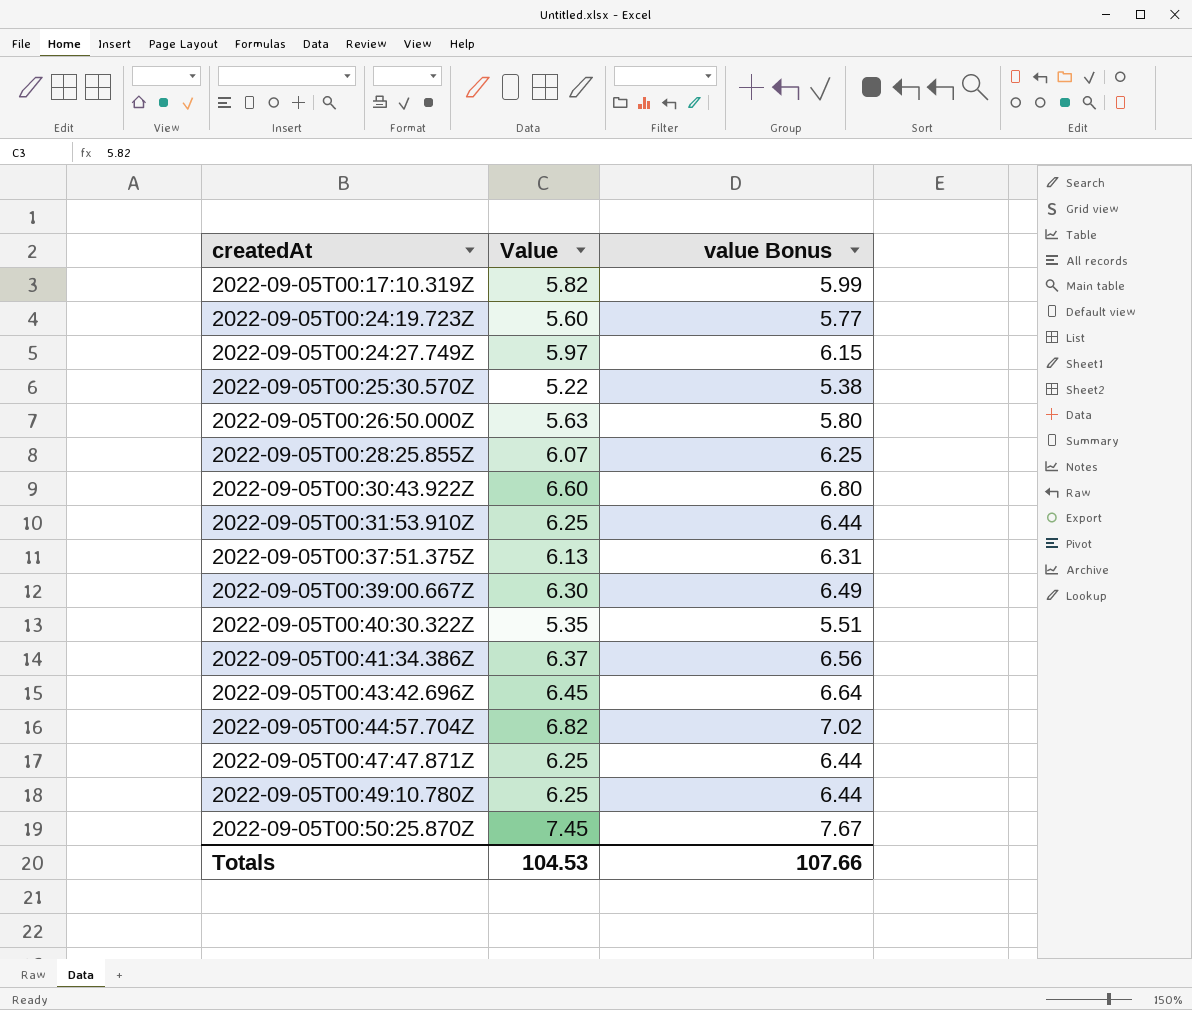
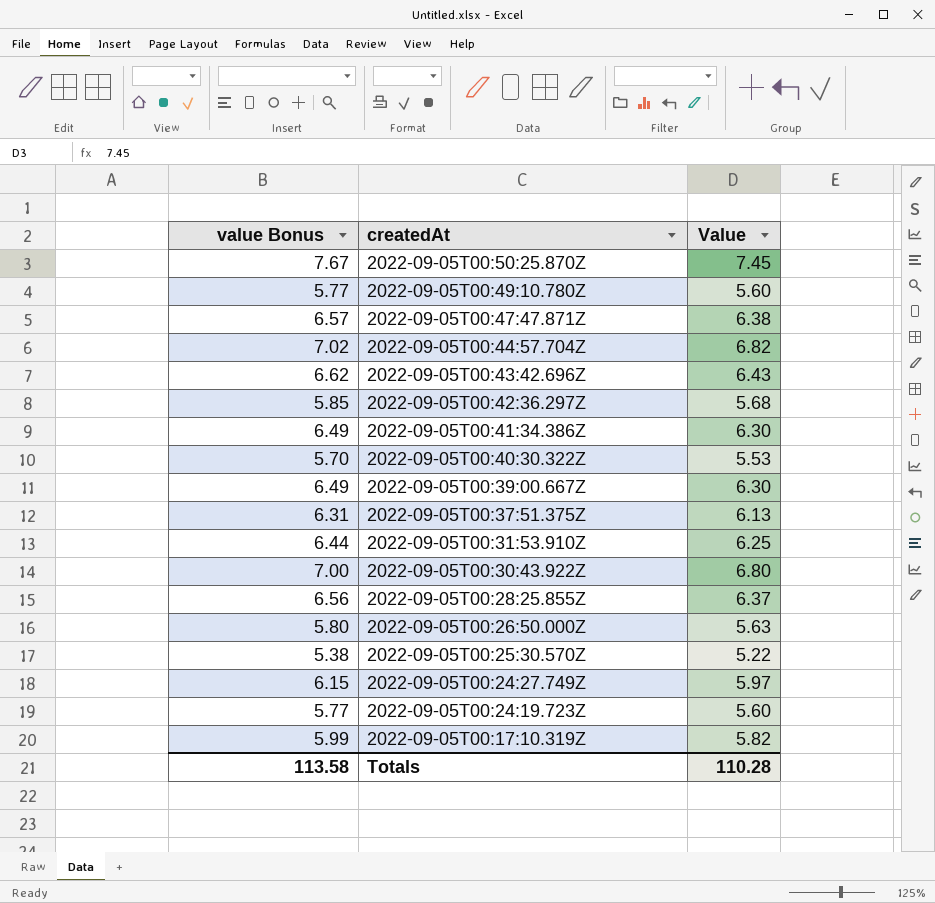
row order: createdAt ascending -> createdAt descending
column value Bonus | position: 3 -> 1
2022-09-05T00:49:10.780Z | value Bonus: 6.44 -> 5.77
2022-09-05T00:49:10.780Z | Value: 6.25 -> 5.60
2022-09-05T00:47:47.871Z | value Bonus: 6.44 -> 6.57
2022-09-05T00:47:47.871Z | Value: 6.25 -> 6.38
2022-09-05T00:43:42.696Z | value Bonus: 6.64 -> 6.62
2022-09-05T00:43:42.696Z | Value: 6.45 -> 6.43
row 2022-09-05T00:42:36.297Z: none -> 5.85 | 5.68
2022-09-05T00:41:34.386Z | value Bonus: 6.56 -> 6.49
2022-09-05T00:41:34.386Z | Value: 6.37 -> 6.30
2022-09-05T00:40:30.322Z | value Bonus: 5.51 -> 5.70
2022-09-05T00:40:30.322Z | Value: 5.35 -> 5.53
2022-09-05T00:30:43.922Z | value Bonus: 6.80 -> 7.00
2022-09-05T00:30:43.922Z | Value: 6.60 -> 6.80
2022-09-05T00:28:25.855Z | value Bonus: 6.25 -> 6.56
2022-09-05T00:28:25.855Z | Value: 6.07 -> 6.37
Totals | value Bonus: 107.66 -> 113.58
Totals | Value: 104.53 -> 110.28

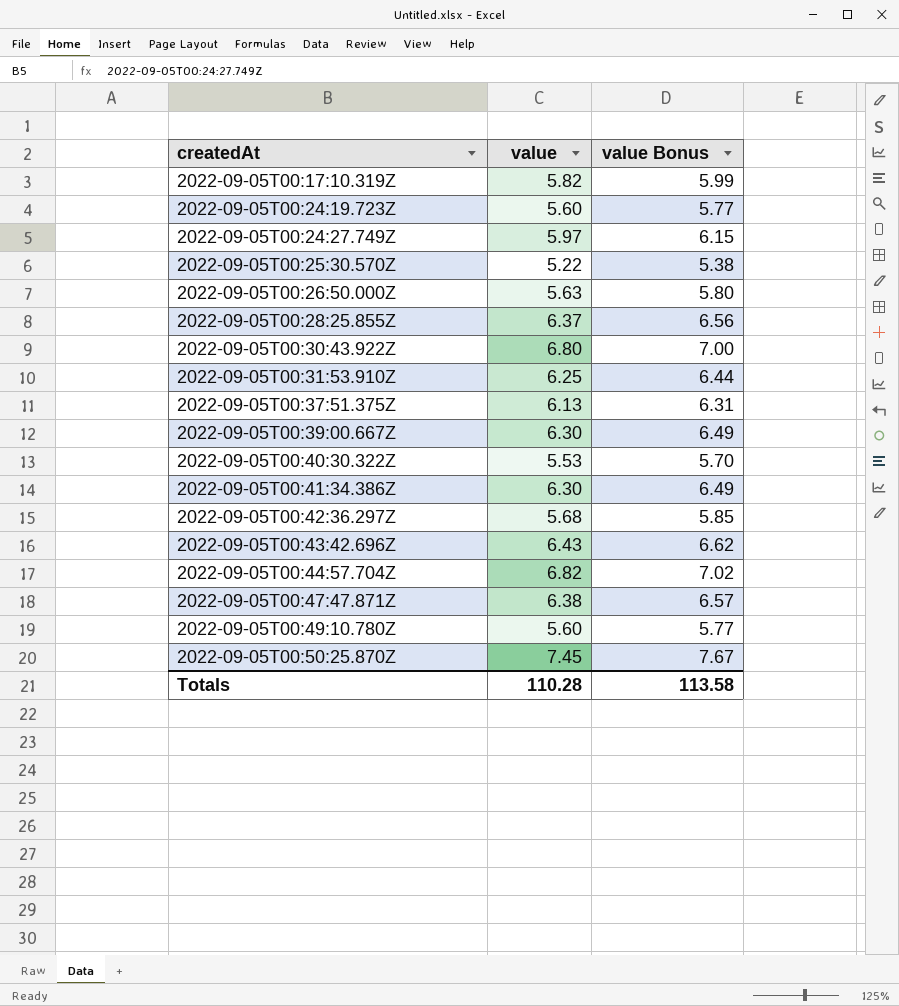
row order: createdAt descending -> createdAt ascending
column name: Value -> value
column value Bonus | position: 1 -> 3

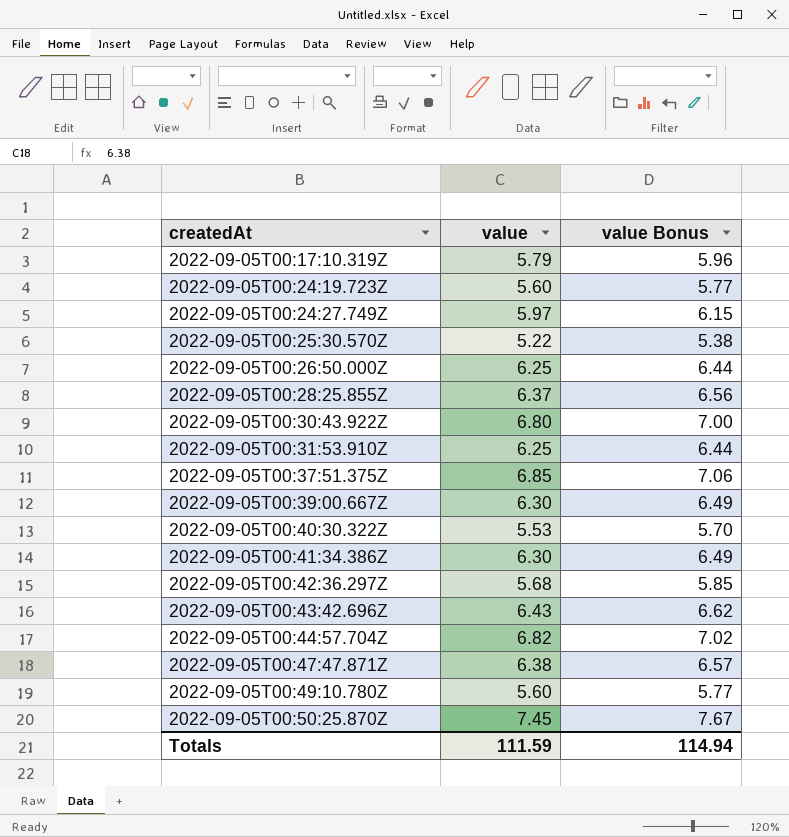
2022-09-05T00:17:10.319Z | value: 5.82 -> 5.79
2022-09-05T00:17:10.319Z | value Bonus: 5.99 -> 5.96
2022-09-05T00:26:50.000Z | value: 5.63 -> 6.25
2022-09-05T00:26:50.000Z | value Bonus: 5.80 -> 6.44
2022-09-05T00:37:51.375Z | value: 6.13 -> 6.85
2022-09-05T00:37:51.375Z | value Bonus: 6.31 -> 7.06
Totals | value: 110.28 -> 111.59
Totals | value Bonus: 113.58 -> 114.94

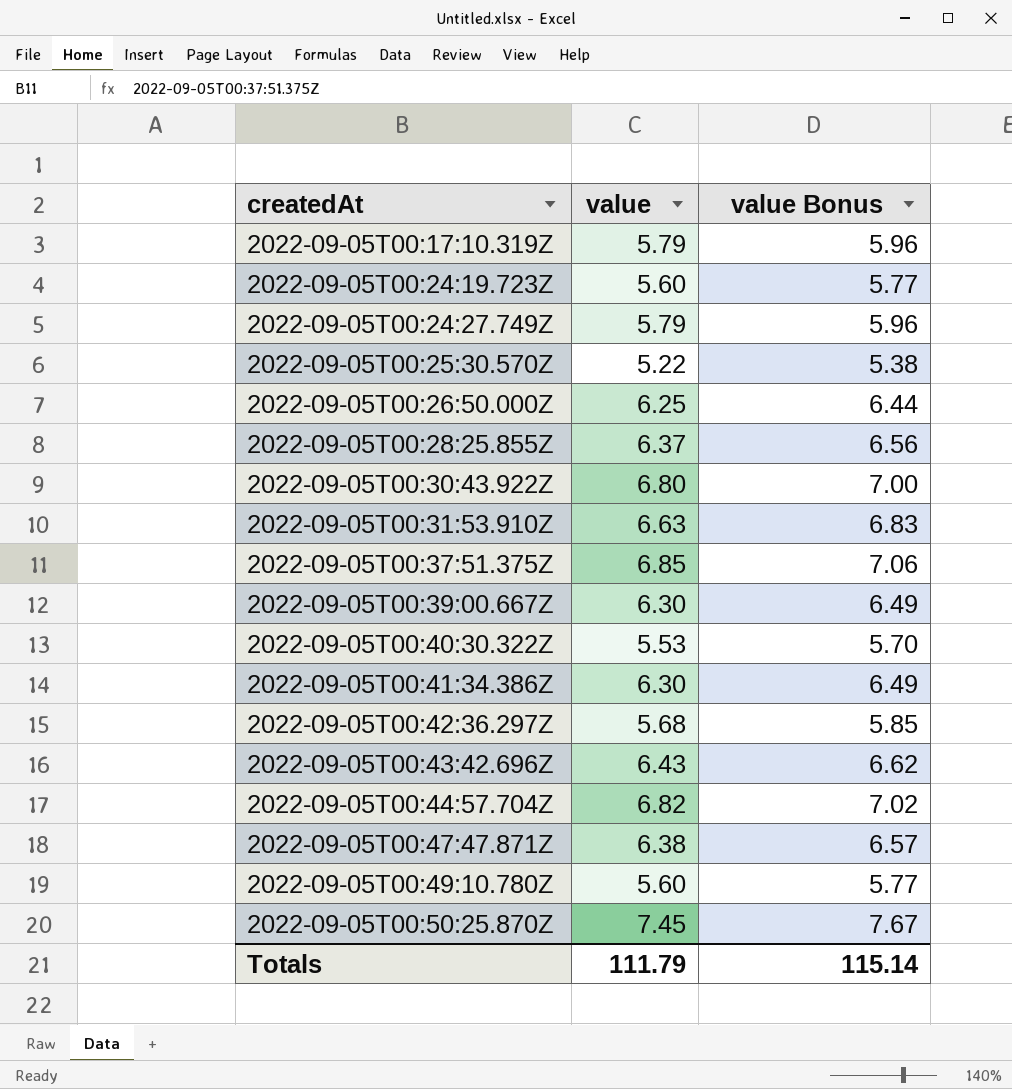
2022-09-05T00:24:27.749Z | value: 5.97 -> 5.79
2022-09-05T00:24:27.749Z | value Bonus: 6.15 -> 5.96
2022-09-05T00:31:53.910Z | value: 6.25 -> 6.63
2022-09-05T00:31:53.910Z | value Bonus: 6.44 -> 6.83
Totals | value: 111.59 -> 111.79
Totals | value Bonus: 114.94 -> 115.14

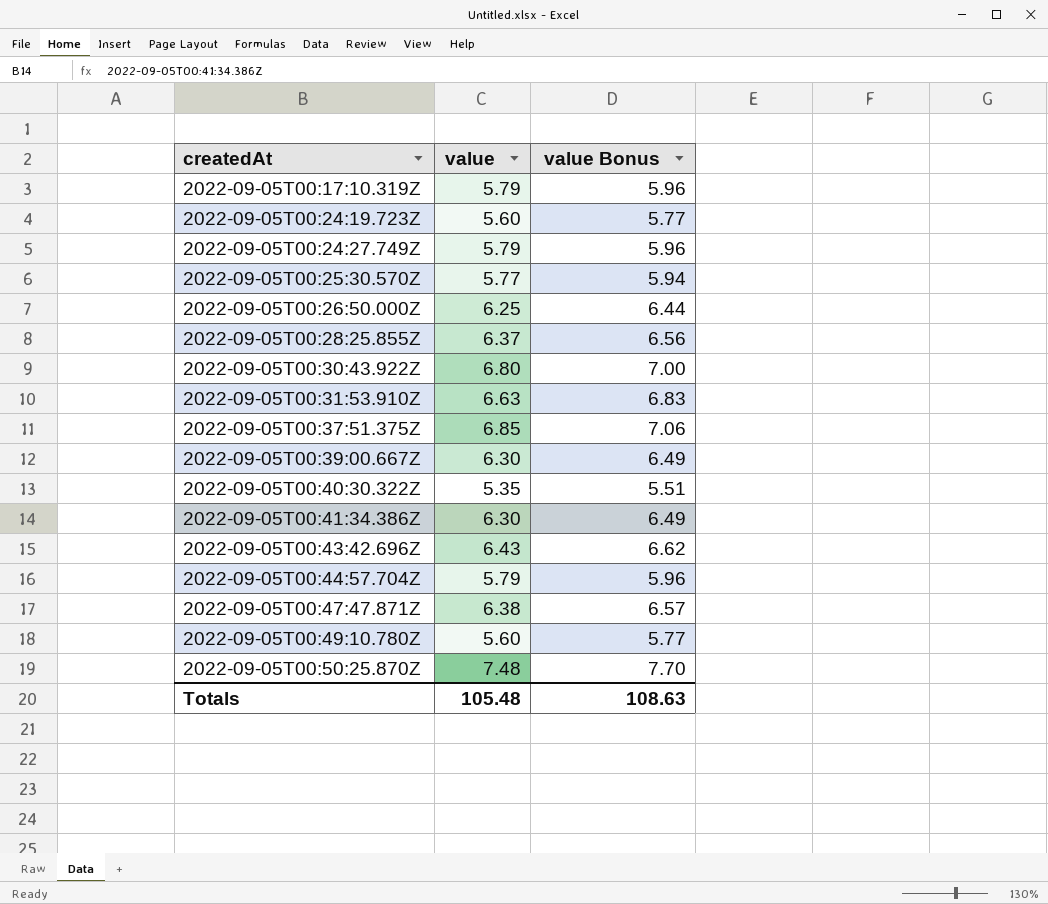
row 2022-09-05T00:42:36.297Z: 5.68 | 5.85 -> none
2022-09-05T00:25:30.570Z | value: 5.22 -> 5.77
2022-09-05T00:25:30.570Z | value Bonus: 5.38 -> 5.94
2022-09-05T00:40:30.322Z | value: 5.53 -> 5.35
2022-09-05T00:40:30.322Z | value Bonus: 5.70 -> 5.51
2022-09-05T00:44:57.704Z | value: 6.82 -> 5.79
2022-09-05T00:44:57.704Z | value Bonus: 7.02 -> 5.96
2022-09-05T00:50:25.870Z | value: 7.45 -> 7.48
2022-09-05T00:50:25.870Z | value Bonus: 7.67 -> 7.70
Totals | value: 111.79 -> 105.48
Totals | value Bonus: 115.14 -> 108.63

